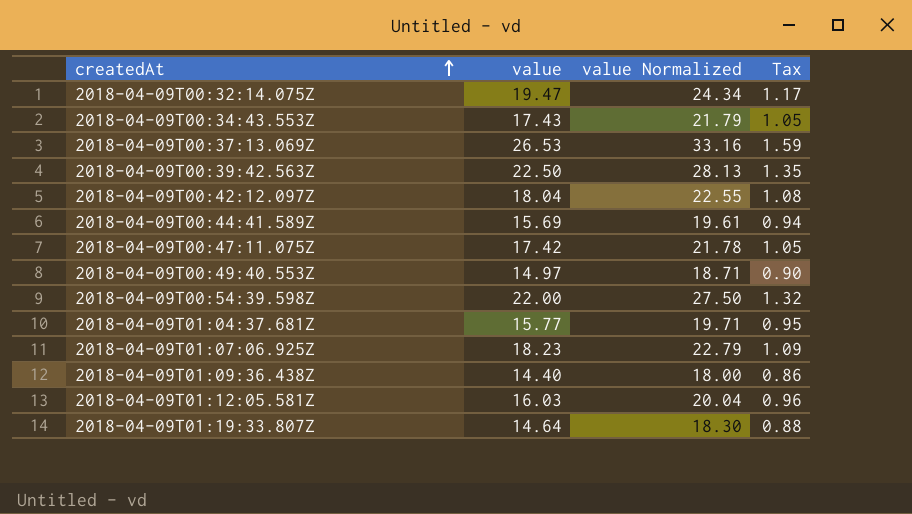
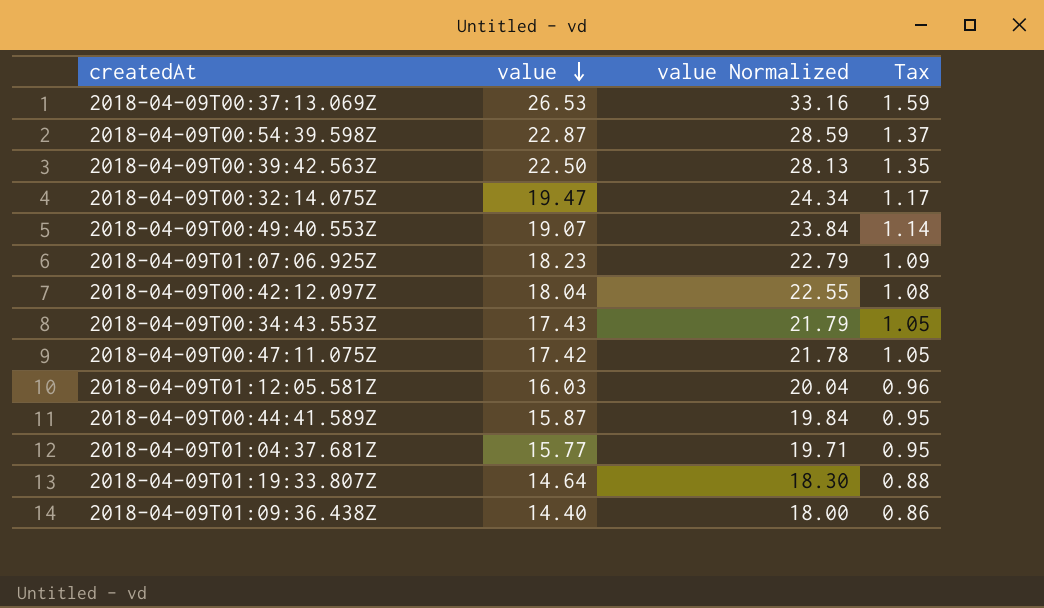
row order: createdAt ascending -> value descending
2018-04-09T00:54:39.598Z | value: 22.00 -> 22.87
2018-04-09T00:54:39.598Z | value Normalized: 27.50 -> 28.59
2018-04-09T00:54:39.598Z | Tax: 1.32 -> 1.37
2018-04-09T00:49:40.553Z | value: 14.97 -> 19.07
2018-04-09T00:49:40.553Z | value Normalized: 18.71 -> 23.84
2018-04-09T00:49:40.553Z | Tax: 0.90 -> 1.14
2018-04-09T00:44:41.589Z | value: 15.69 -> 15.87
2018-04-09T00:44:41.589Z | value Normalized: 19.61 -> 19.84
2018-04-09T00:44:41.589Z | Tax: 0.94 -> 0.95

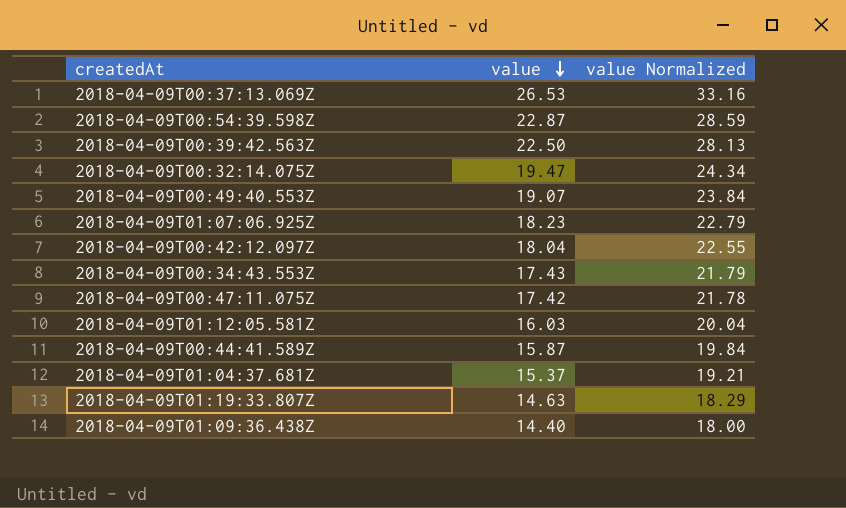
column Tax | formula: [value] * 0.06 -> none
2018-04-09T01:04:37.681Z | value: 15.77 -> 15.37
2018-04-09T01:04:37.681Z | value Normalized: 19.71 -> 19.21
2018-04-09T01:19:33.807Z | value: 14.64 -> 14.63
2018-04-09T01:19:33.807Z | value Normalized: 18.30 -> 18.29

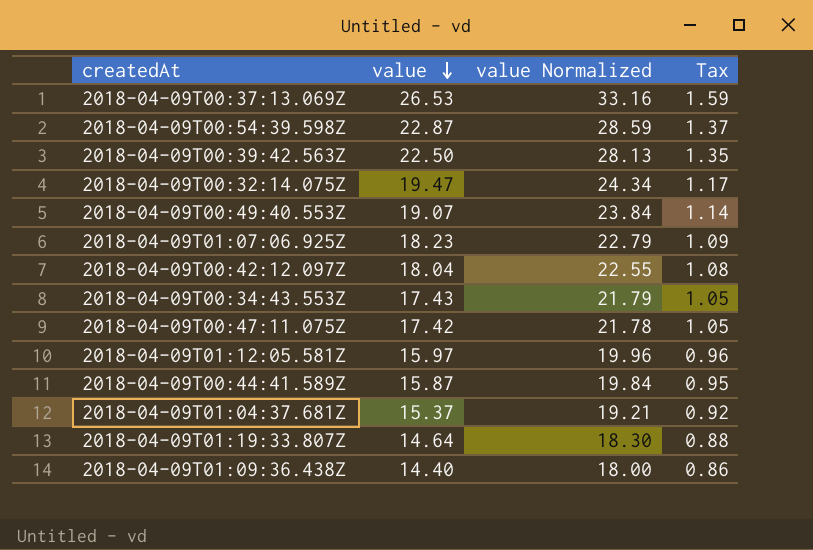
column Tax | formula: none -> [value] * 0.06
2018-04-09T01:12:05.581Z | value: 16.03 -> 15.97
2018-04-09T01:12:05.581Z | value Normalized: 20.04 -> 19.96
2018-04-09T01:19:33.807Z | value: 14.63 -> 14.64
2018-04-09T01:19:33.807Z | value Normalized: 18.29 -> 18.30

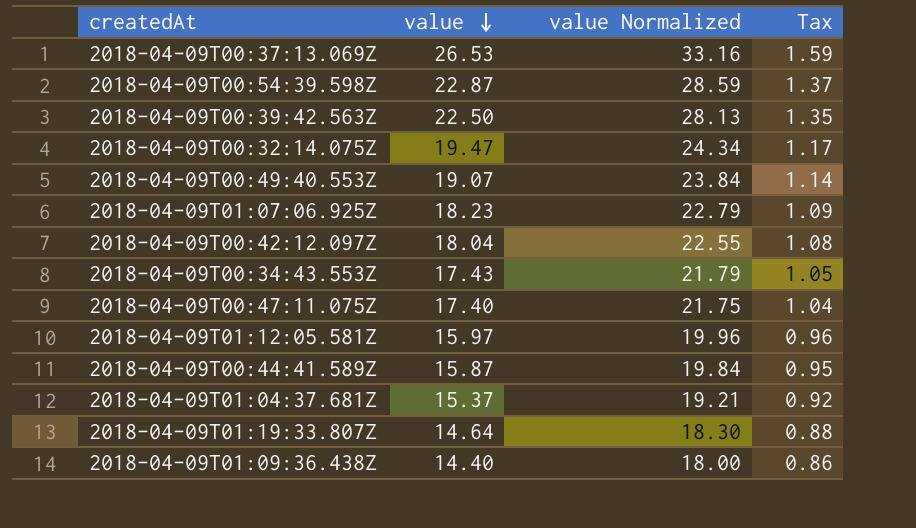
2018-04-09T00:47:11.075Z | value: 17.42 -> 17.40
2018-04-09T00:47:11.075Z | value Normalized: 21.78 -> 21.75
2018-04-09T00:47:11.075Z | Tax: 1.05 -> 1.04

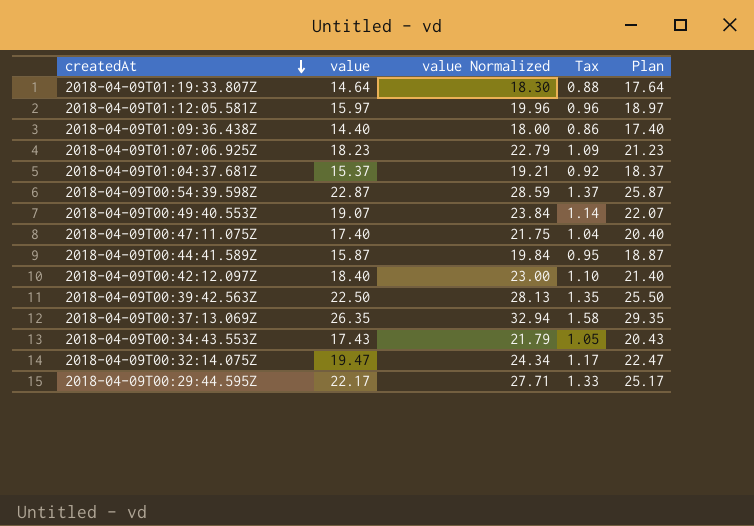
row order: value descending -> createdAt descending
column Plan | formula: none -> [value] + 3
2018-04-09T00:42:12.097Z | value: 18.04 -> 18.40
2018-04-09T00:42:12.097Z | value Normalized: 22.55 -> 23.00
2018-04-09T00:42:12.097Z | Tax: 1.08 -> 1.10
2018-04-09T00:37:13.069Z | value: 26.53 -> 26.35
2018-04-09T00:37:13.069Z | value Normalized: 33.16 -> 32.94
2018-04-09T00:37:13.069Z | Tax: 1.59 -> 1.58
row 2018-04-09T00:29:44.595Z: none -> 22.17 | 27.71 | 1.33 | 25.17

